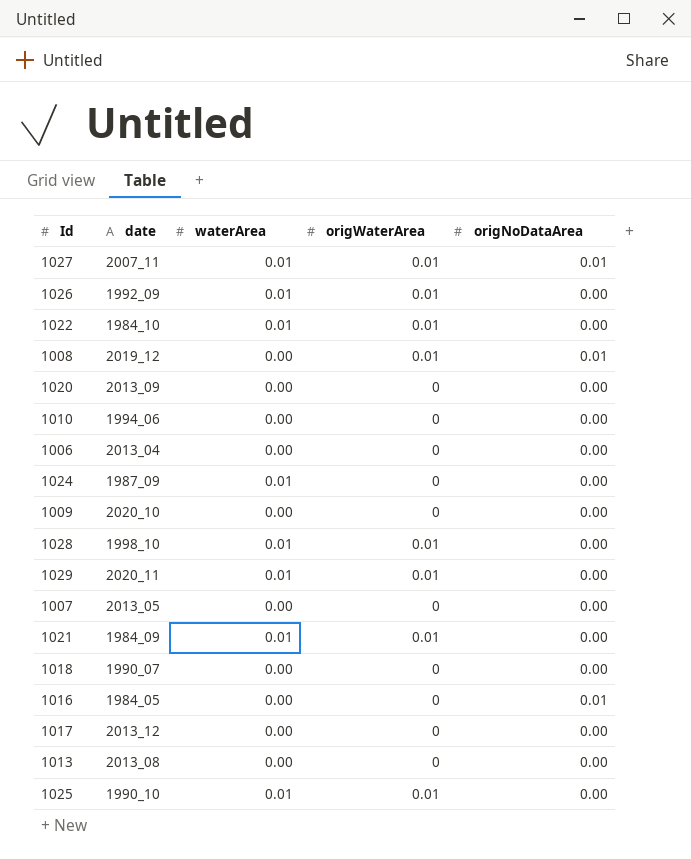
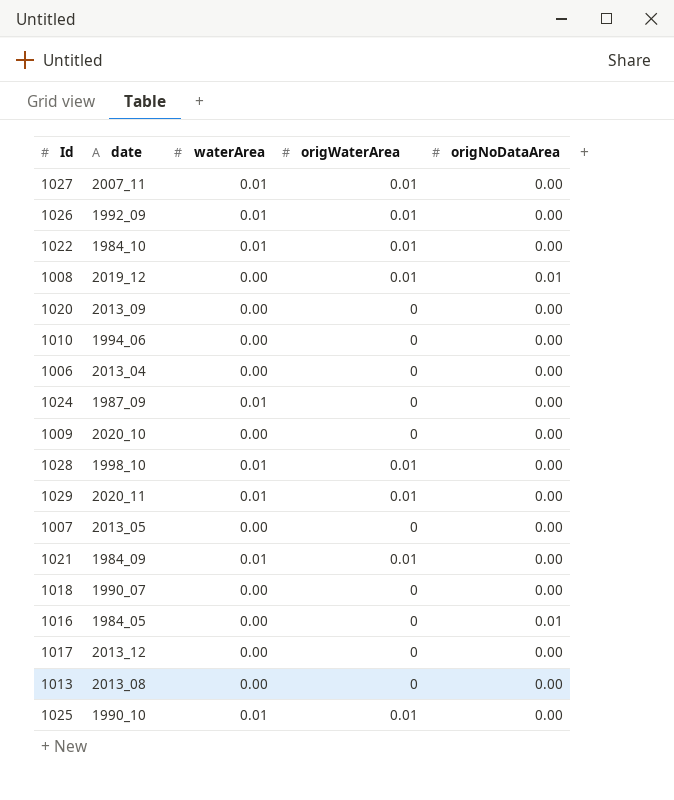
1027 | origNoDataArea: 0.01 -> 0.00

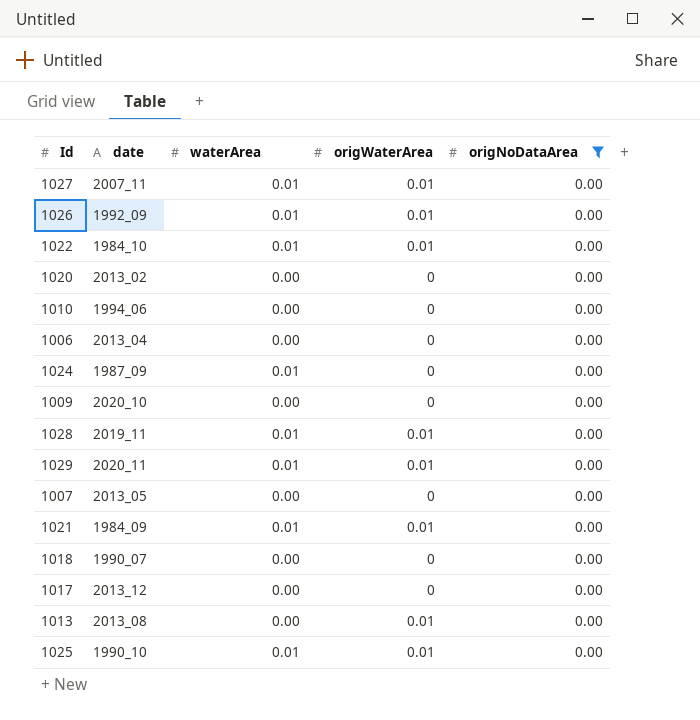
filter: none -> origNoDataArea = 0.00
1020 | date: 2013_09 -> 2013_02
1028 | date: 1998_10 -> 2019_11
1013 | origWaterArea: 0 -> 0.01

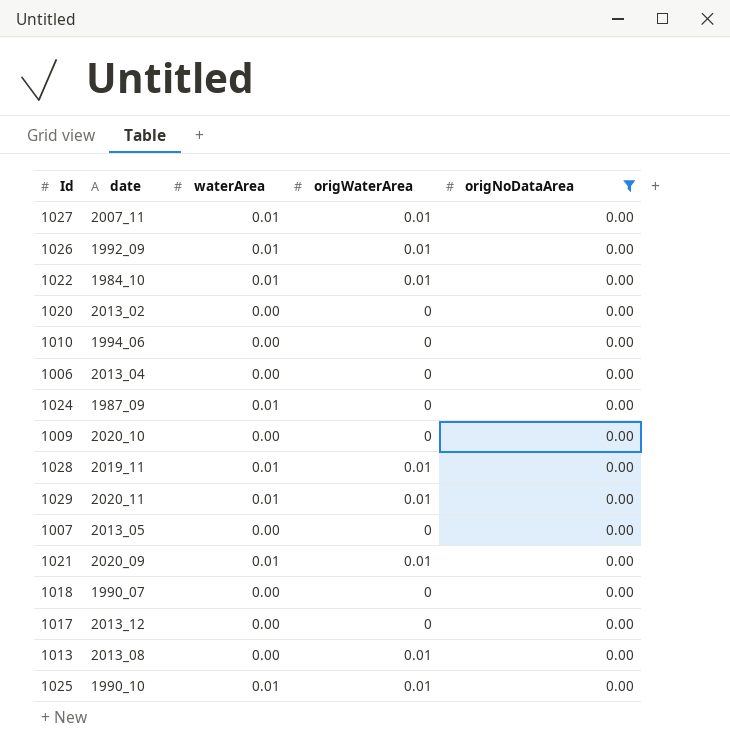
1021 | date: 1984_09 -> 2020_09

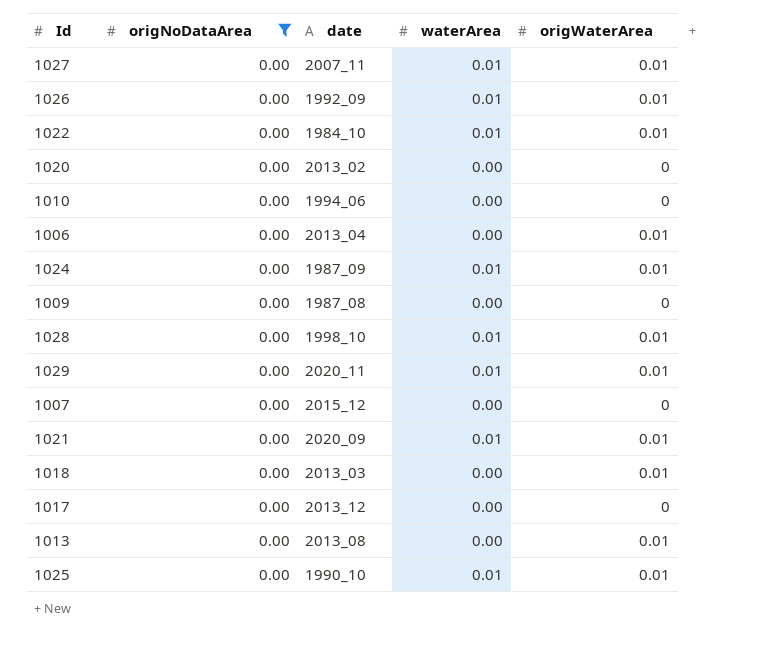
column origNoDataArea | position: 5 -> 2
1006 | origWaterArea: 0 -> 0.01
1024 | origWaterArea: 0 -> 0.01
1009 | date: 2020_10 -> 1987_08
1028 | date: 2019_11 -> 1998_10
1007 | date: 2013_05 -> 2015_12
1018 | date: 1990_07 -> 2013_03
1018 | origWaterArea: 0 -> 0.01

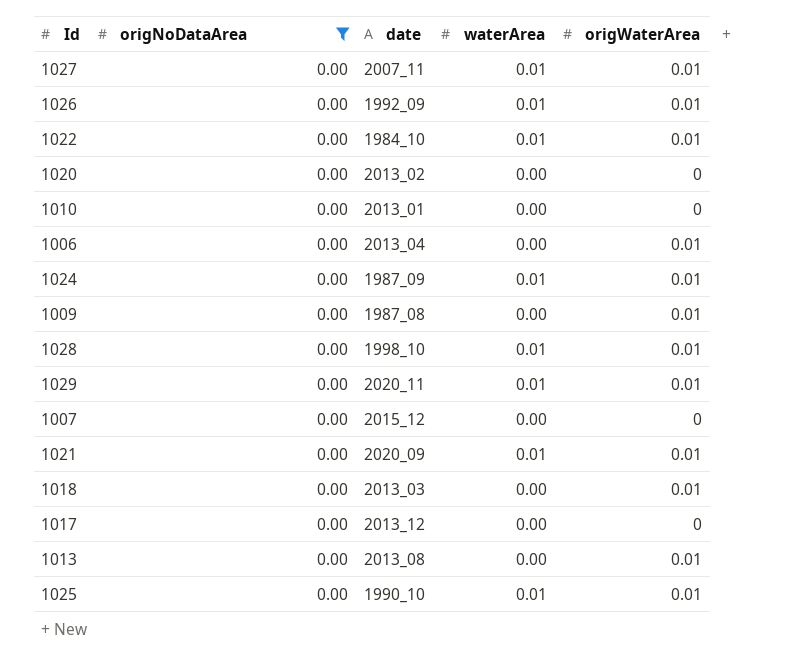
1010 | date: 1994_06 -> 2013_01
1009 | origWaterArea: 0 -> 0.01

